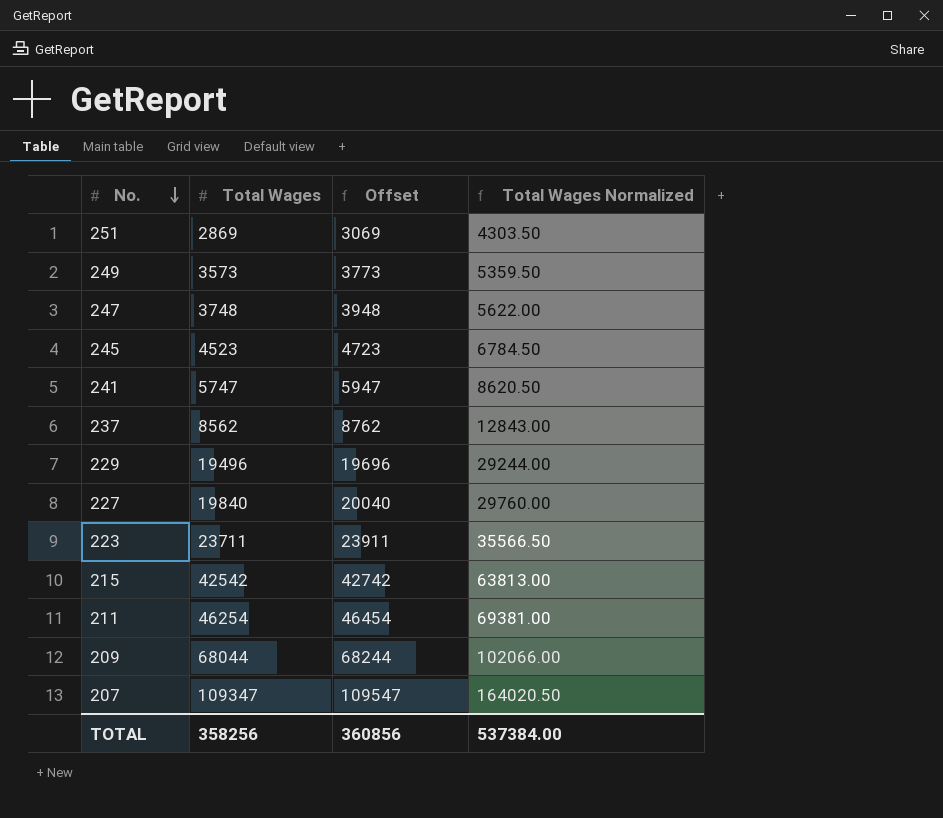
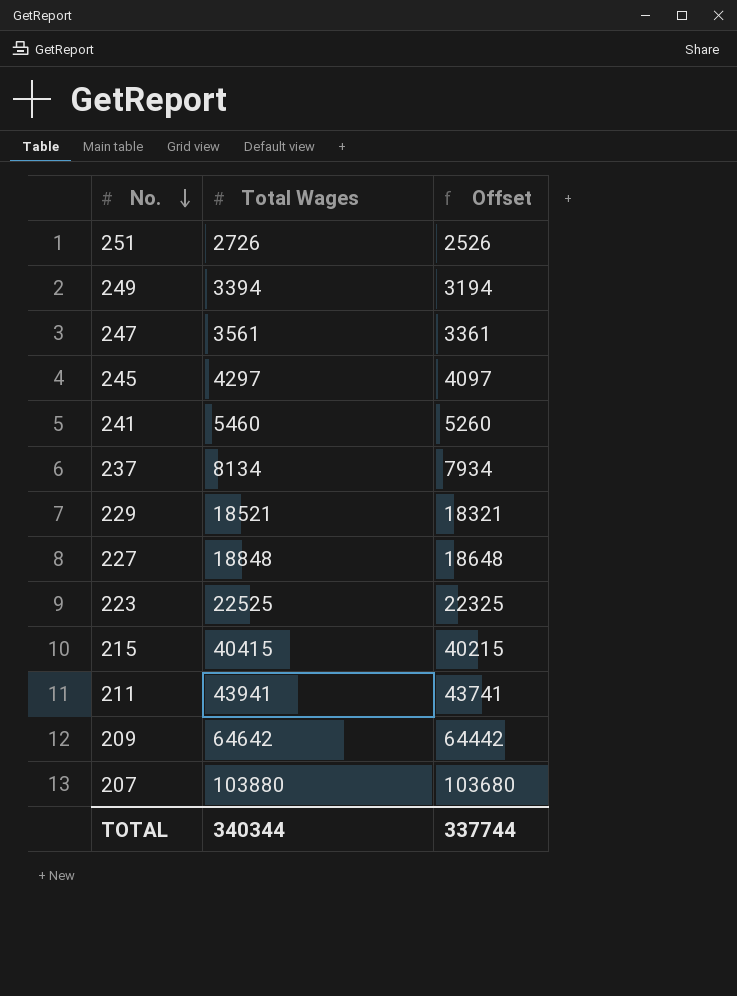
column Total Wages Normalized | formula: [Total Wages] * 1.5 -> none
column Offset | formula: [Total Wages] + 200 -> [Total Wages] - 200
251 | Total Wages: 2869 -> 2726
249 | Total Wages: 3573 -> 3394
247 | Total Wages: 3748 -> 3561
245 | Total Wages: 4523 -> 4297
241 | Total Wages: 5747 -> 5460
237 | Total Wages: 8562 -> 8134
229 | Total Wages: 19496 -> 18521
227 | Total Wages: 19840 -> 18848
223 | Total Wages: 23711 -> 22525
215 | Total Wages: 42542 -> 40415
211 | Total Wages: 46254 -> 43941
209 | Total Wages: 68044 -> 64642
207 | Total Wages: 109347 -> 103880
TOTAL | Total Wages: 358256 -> 340344
TOTAL | Offset: 360856 -> 337744

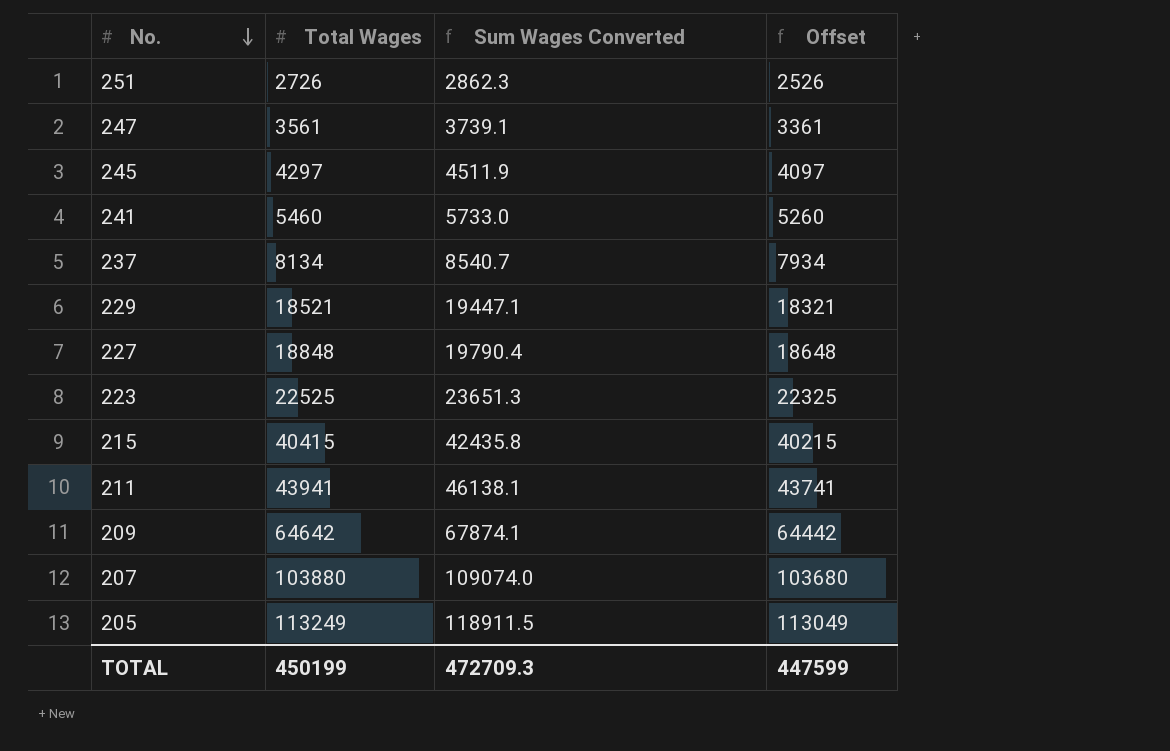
column Sum Wages Converted | formula: none -> [Total Wages] * 1.05
row 249: 3394 | 3194 -> none
row 205: none -> 113249 | 118911.5 | 113049
TOTAL | Total Wages: 340344 -> 450199
TOTAL | Offset: 337744 -> 447599

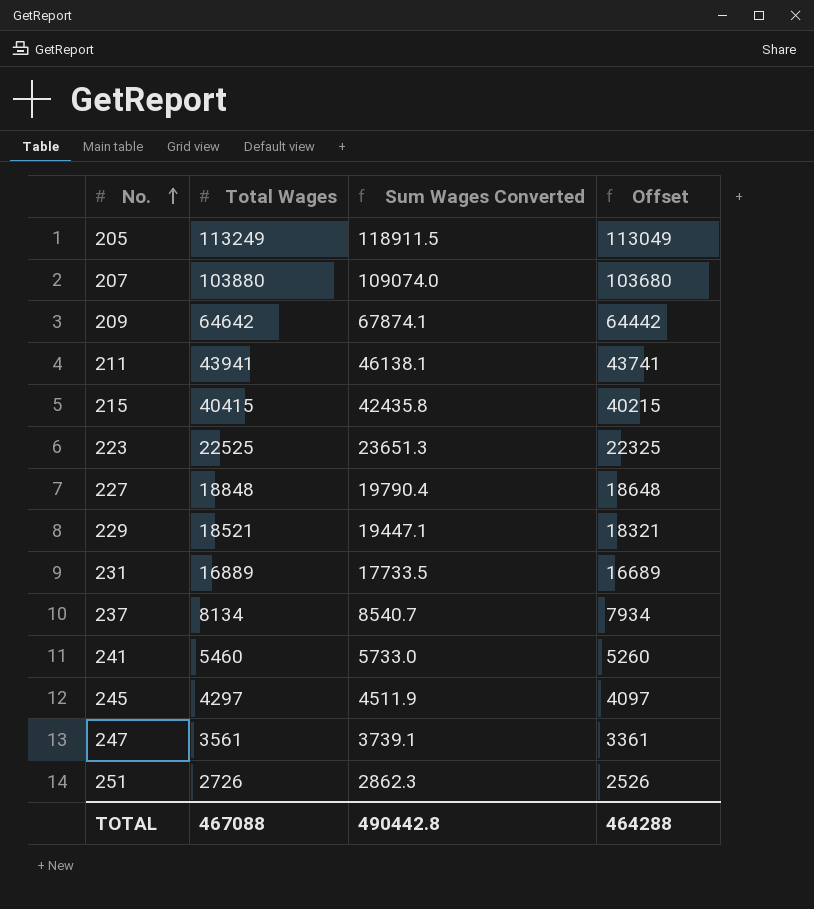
row order: No. descending -> No. ascending
row 231: none -> 16889 | 17733.5 | 16689
TOTAL | Total Wages: 450199 -> 467088
TOTAL | Sum Wages Converted: 472709.3 -> 490442.8
TOTAL | Offset: 447599 -> 464288

